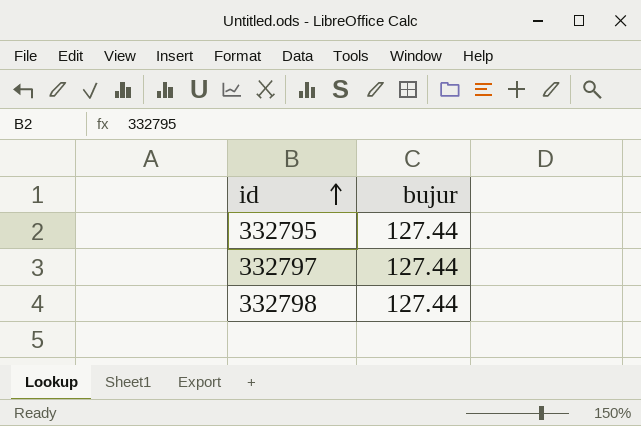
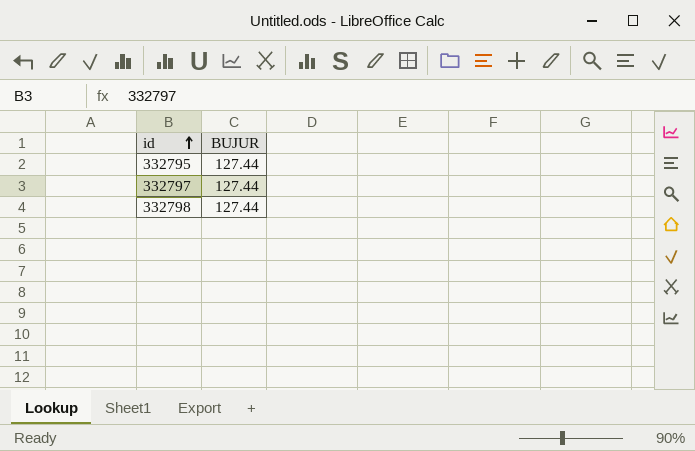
column name: bujur -> BUJUR

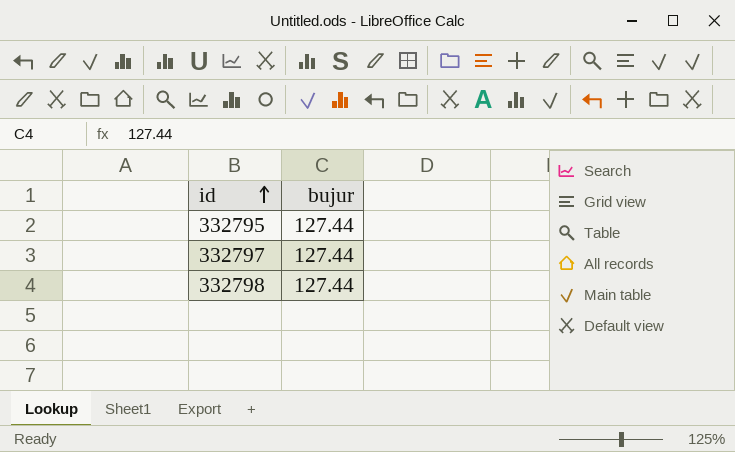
column name: BUJUR -> bujur

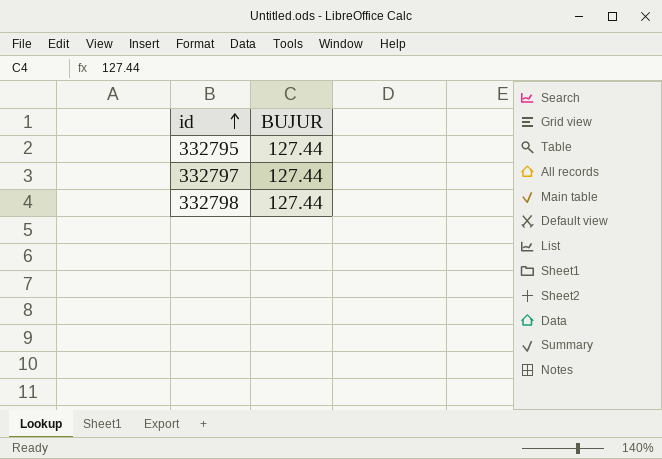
column name: bujur -> BUJUR

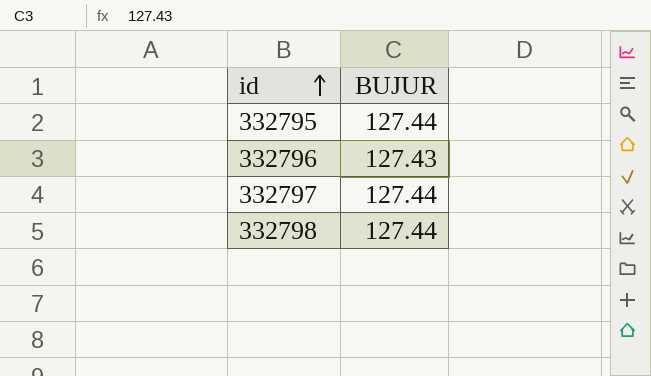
row 332796: none -> 127.43

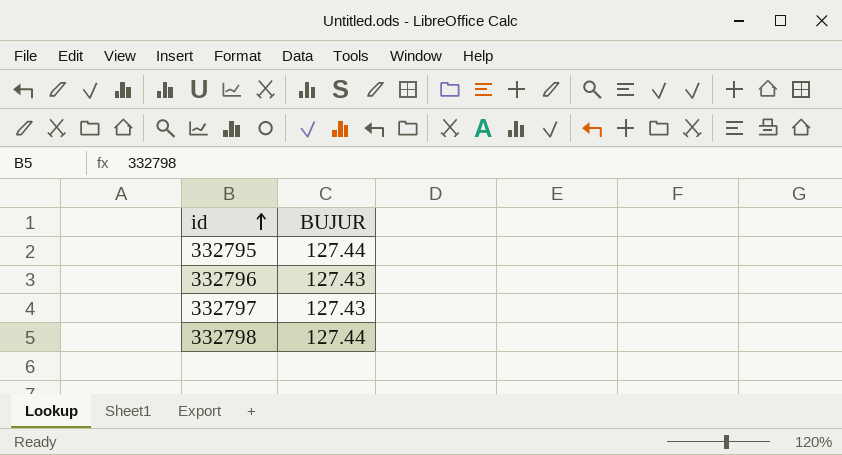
332797 | BUJUR: 127.44 -> 127.43

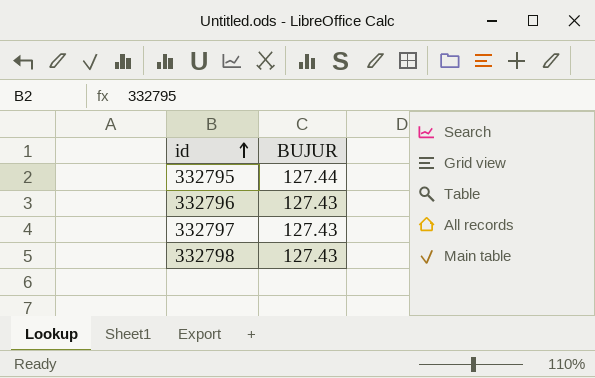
332798 | BUJUR: 127.44 -> 127.43

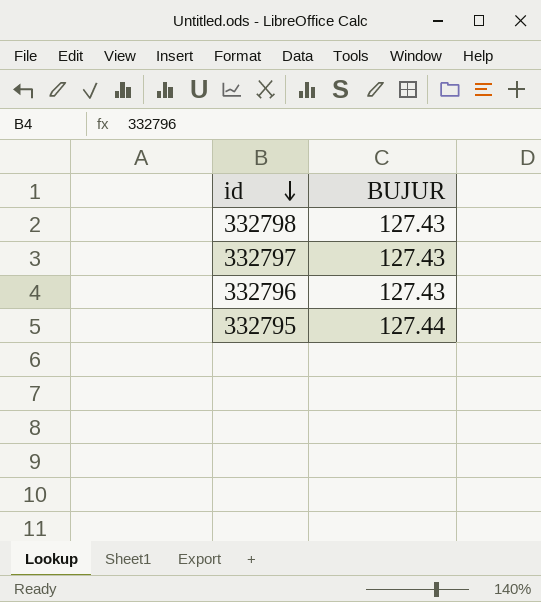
row order: id ascending -> id descending

